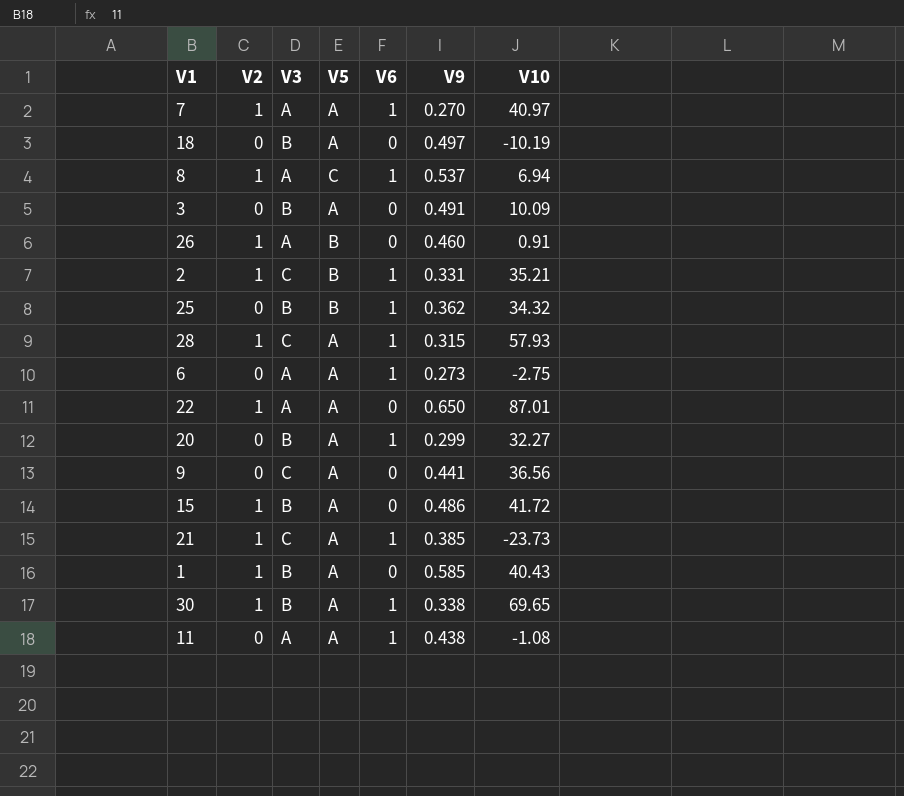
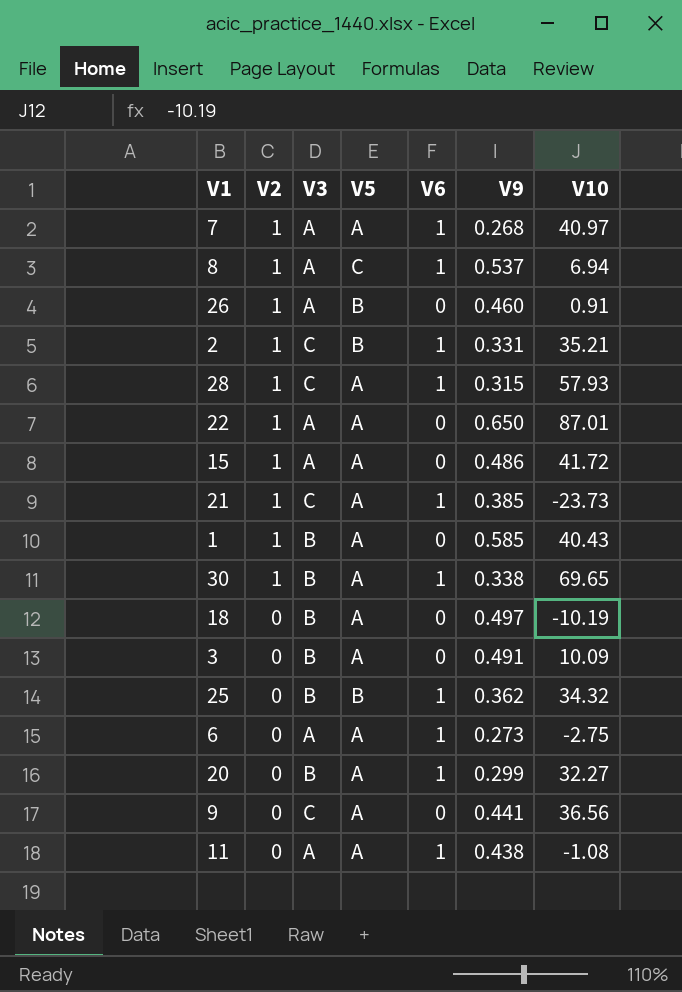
row order: none -> V2 descending
7 | V9: 0.270 -> 0.268
15 | V3: B -> A

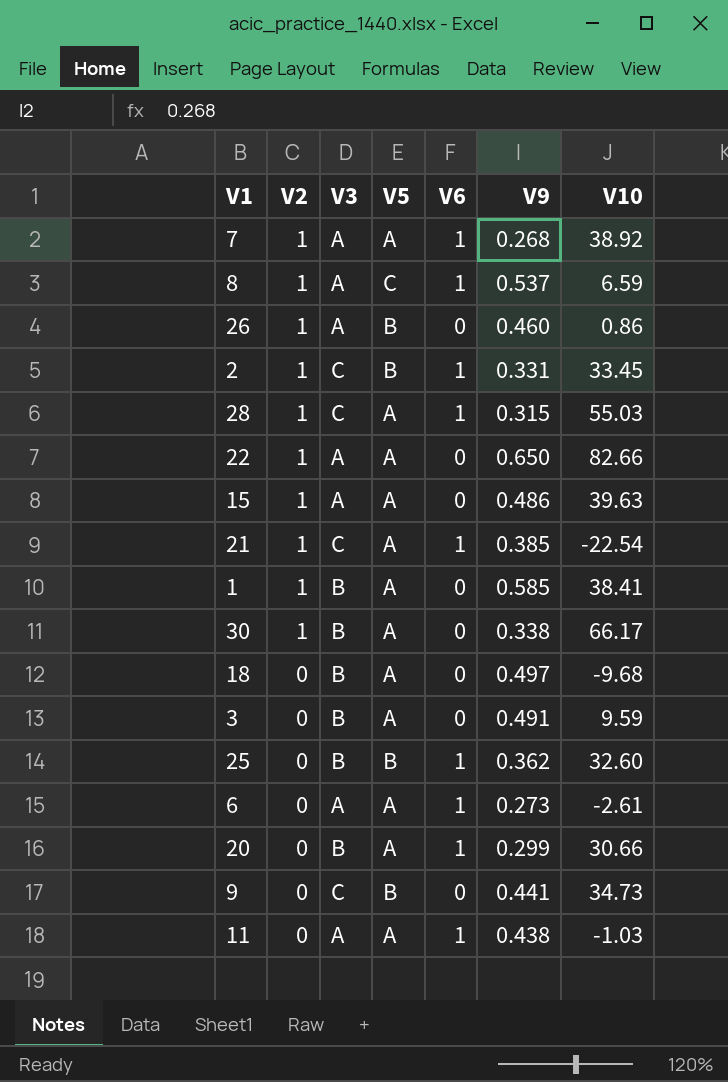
7 | V10: 40.97 -> 38.92
8 | V10: 6.94 -> 6.59
26 | V10: 0.91 -> 0.86
2 | V10: 35.21 -> 33.45
28 | V10: 57.93 -> 55.03
22 | V10: 87.01 -> 82.66
15 | V10: 41.72 -> 39.63
21 | V10: -23.73 -> -22.54
1 | V10: 40.43 -> 38.41
30 | V6: 1 -> 0
30 | V10: 69.65 -> 66.17
18 | V10: -10.19 -> -9.68
3 | V10: 10.09 -> 9.59
25 | V10: 34.32 -> 32.60
6 | V10: -2.75 -> -2.61
20 | V10: 32.27 -> 30.66
9 | V5: A -> B
9 | V10: 36.56 -> 34.73
11 | V10: -1.08 -> -1.03

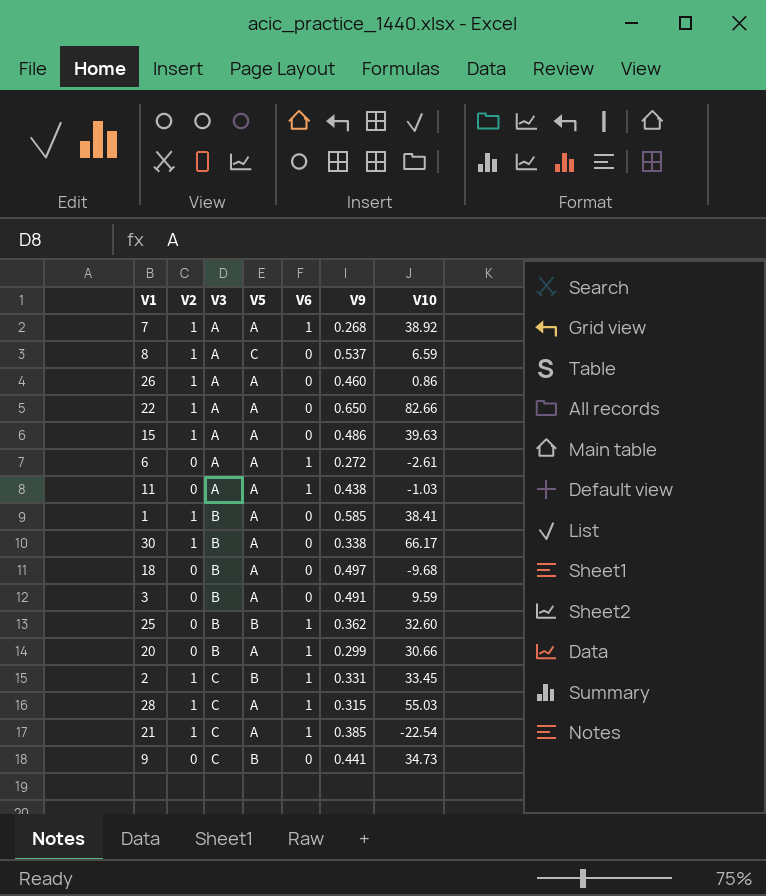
row order: V2 descending -> V3 ascending
8 | V6: 1 -> 0
26 | V5: B -> A
6 | V9: 0.273 -> 0.272

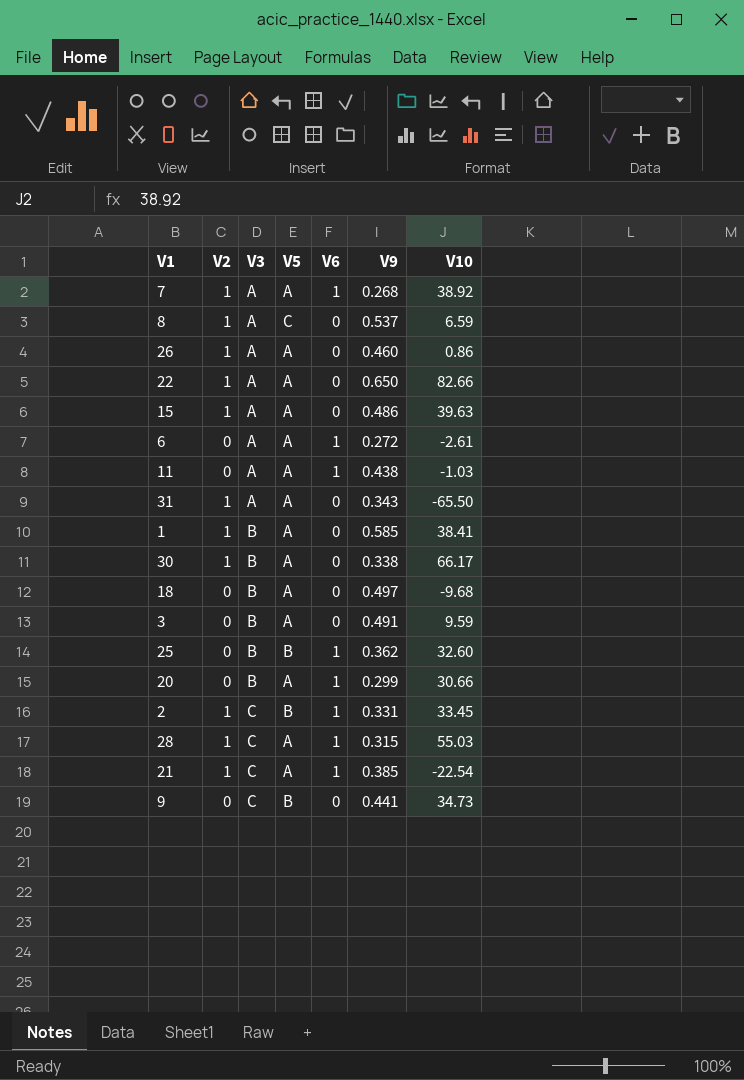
row 31: none -> 1 | A | A | 0 | 0.343 | -65.50

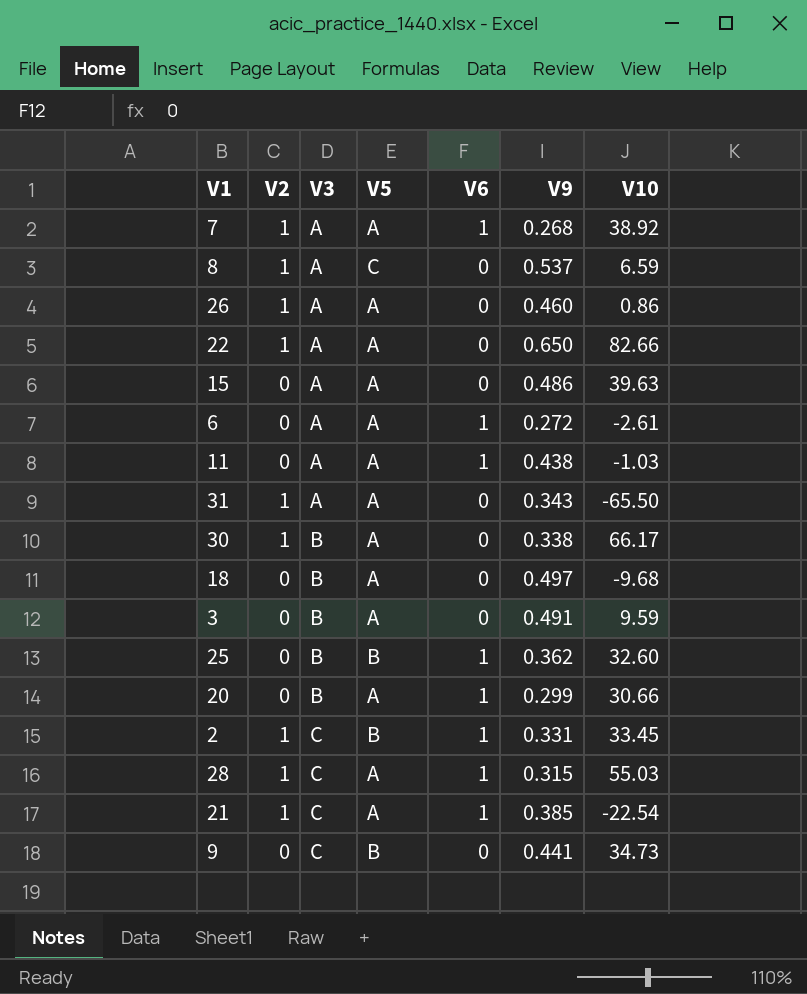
row 1: 1 | B | A | 0 | 0.585 | 38.41 -> none
15 | V2: 1 -> 0

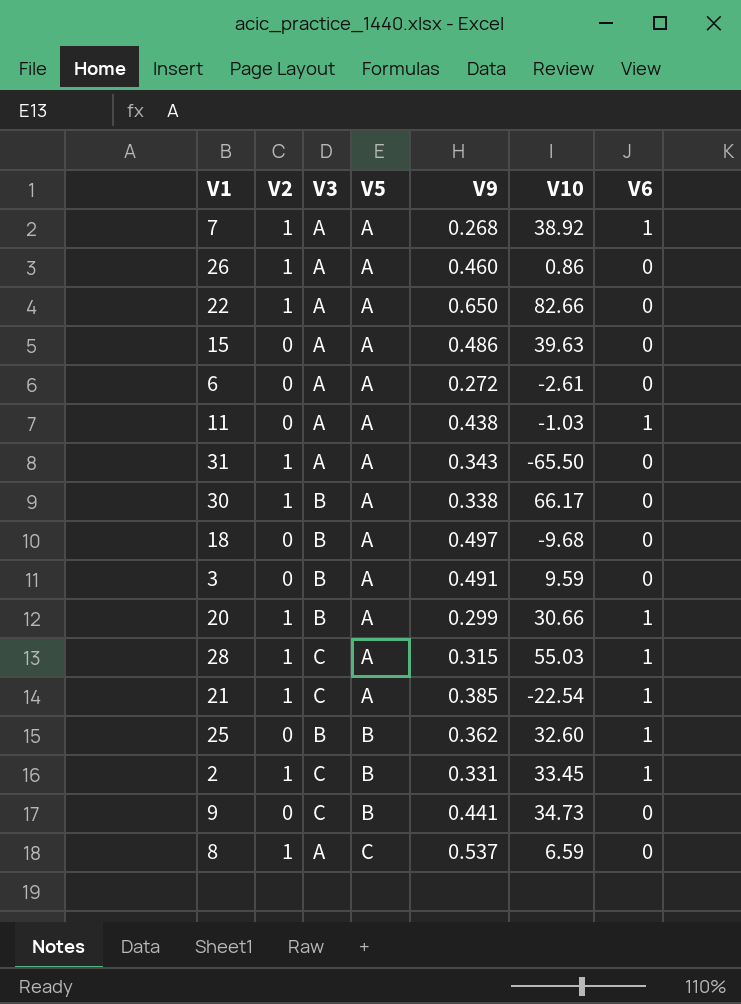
row order: V3 ascending -> V5 ascending
column V6 | position: 5 -> 7
6 | V6: 1 -> 0
20 | V2: 0 -> 1

